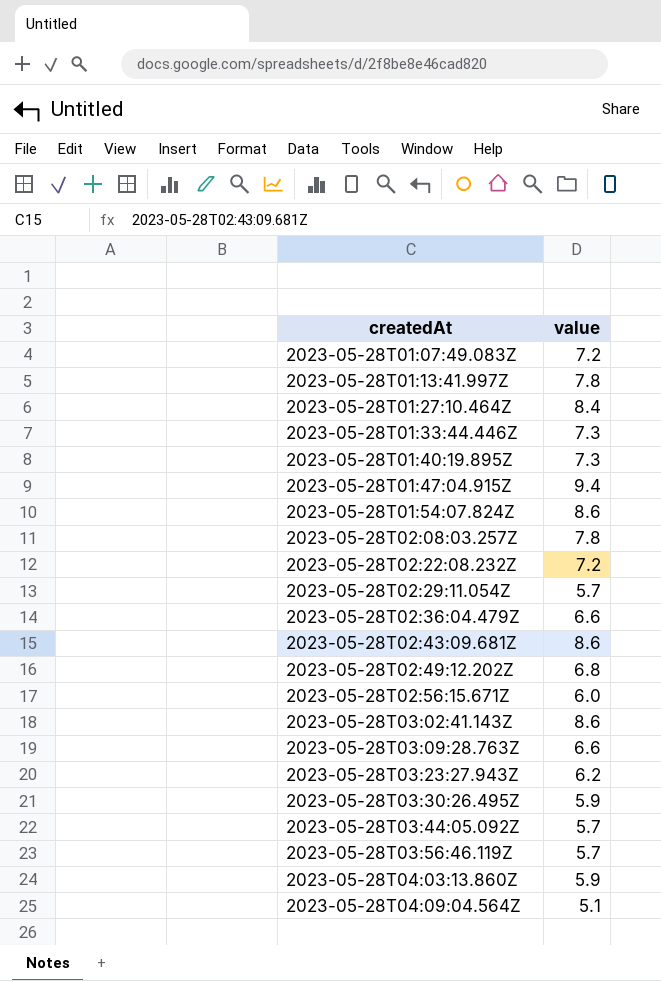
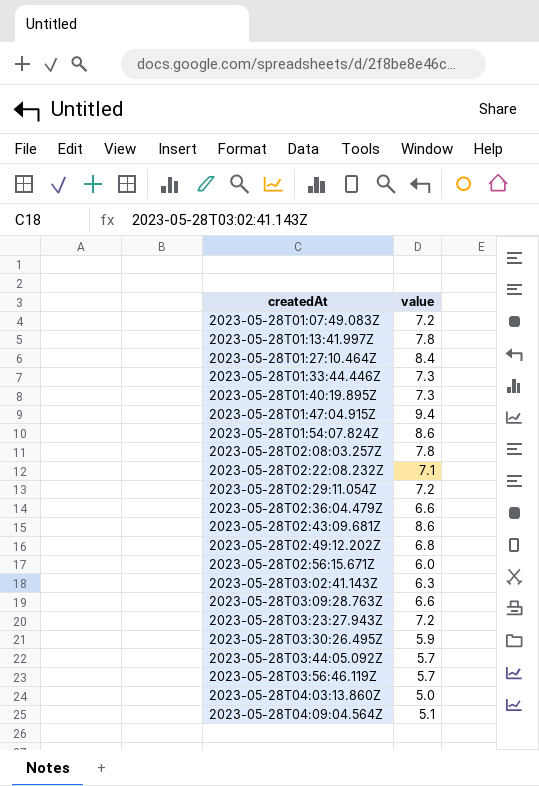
2023-05-28T02:22:08.232Z | value: 7.2 -> 7.1
2023-05-28T02:29:11.054Z | value: 5.7 -> 7.2
2023-05-28T03:02:41.143Z | value: 8.6 -> 6.3
2023-05-28T03:23:27.943Z | value: 6.2 -> 7.2
2023-05-28T04:03:13.860Z | value: 5.9 -> 5.0

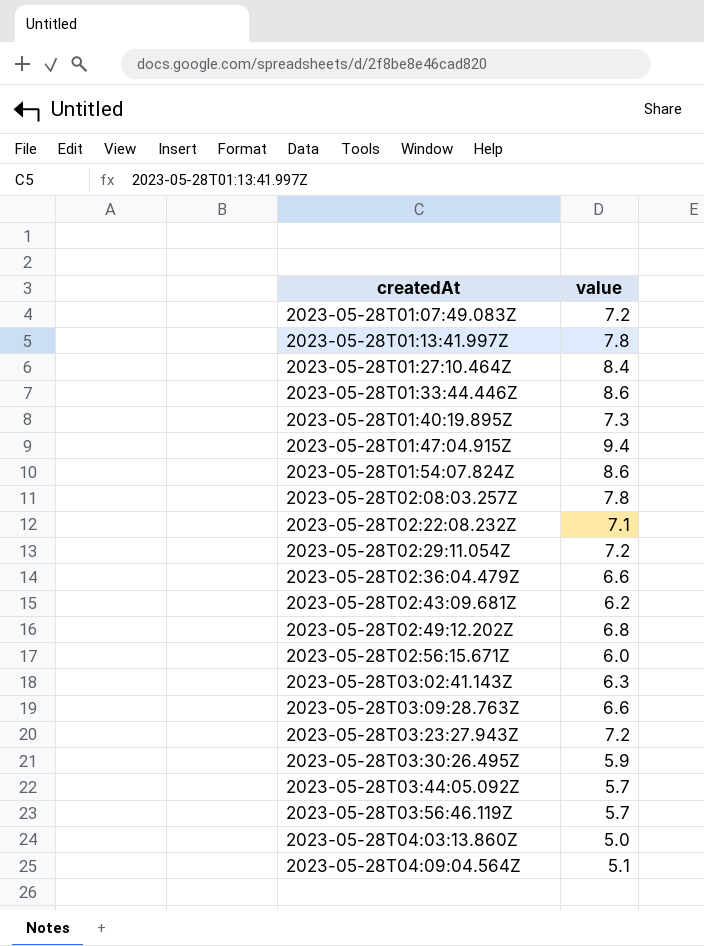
2023-05-28T01:33:44.446Z | value: 7.3 -> 8.6
2023-05-28T02:43:09.681Z | value: 8.6 -> 6.2

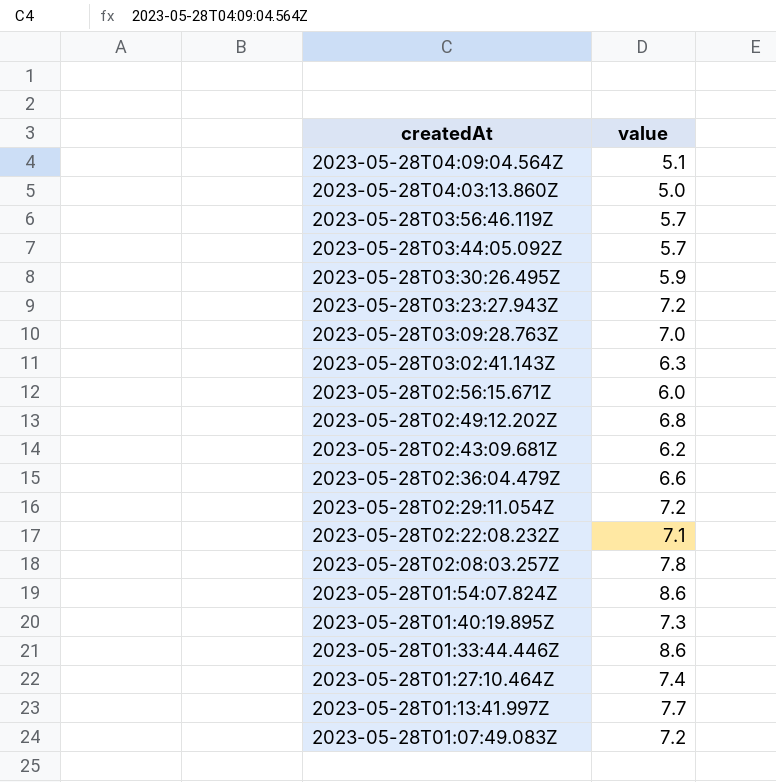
row order: createdAt ascending -> createdAt descending
row 2023-05-28T01:47:04.915Z: 9.4 -> none
2023-05-28T03:09:28.763Z | value: 6.6 -> 7.0
2023-05-28T01:27:10.464Z | value: 8.4 -> 7.4
2023-05-28T01:13:41.997Z | value: 7.8 -> 7.7

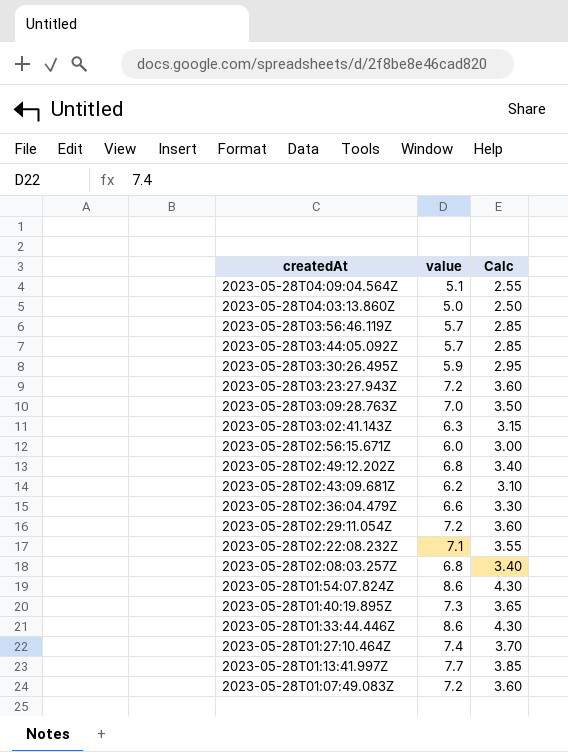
column Calc | formula: none -> [value] * 0.5
2023-05-28T02:08:03.257Z | value: 7.8 -> 6.8

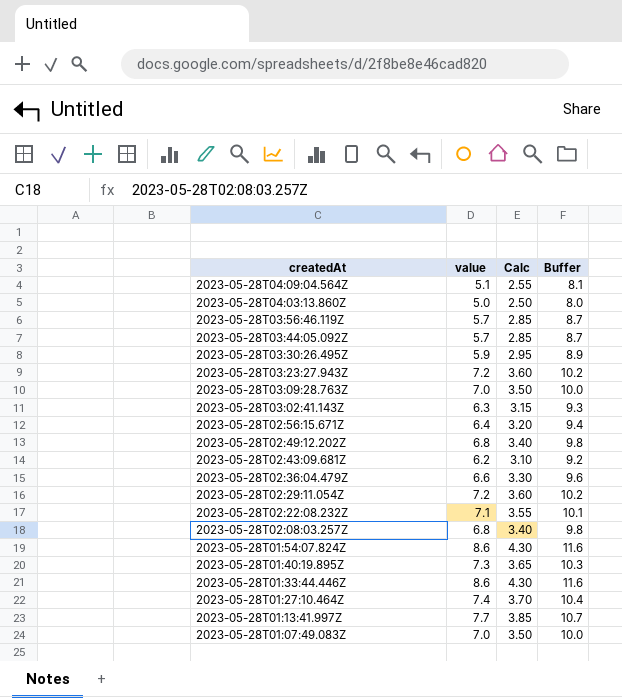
column Buffer | formula: none -> [value] + 3
2023-05-28T02:56:15.671Z | value: 6.0 -> 6.4
2023-05-28T02:56:15.671Z | Calc: 3.00 -> 3.20
2023-05-28T01:07:49.083Z | value: 7.2 -> 7.0
2023-05-28T01:07:49.083Z | Calc: 3.60 -> 3.50

